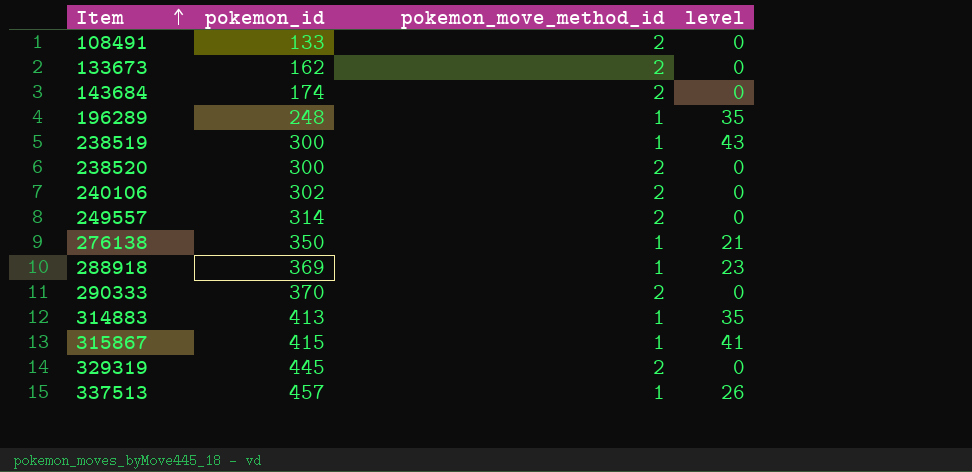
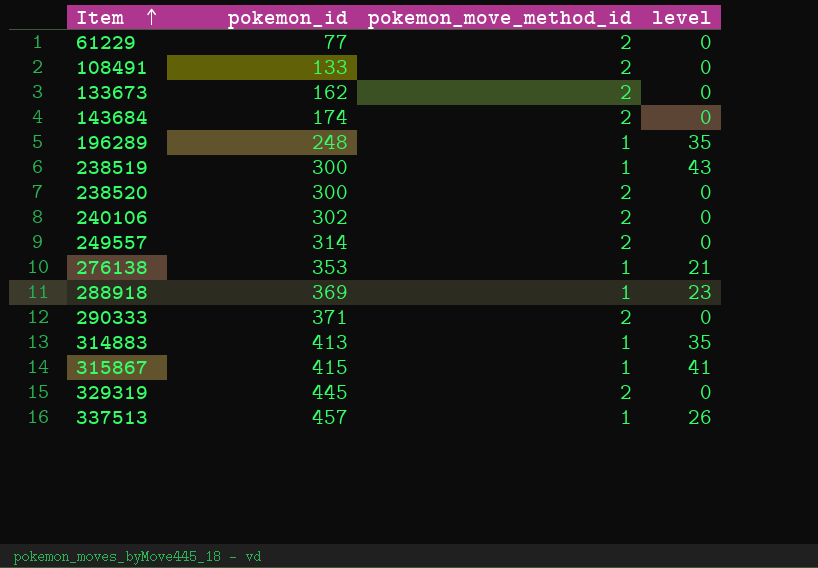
row 61229: none -> 77 | 2 | 0
276138 | pokemon_id: 350 -> 353
290333 | pokemon_id: 370 -> 371

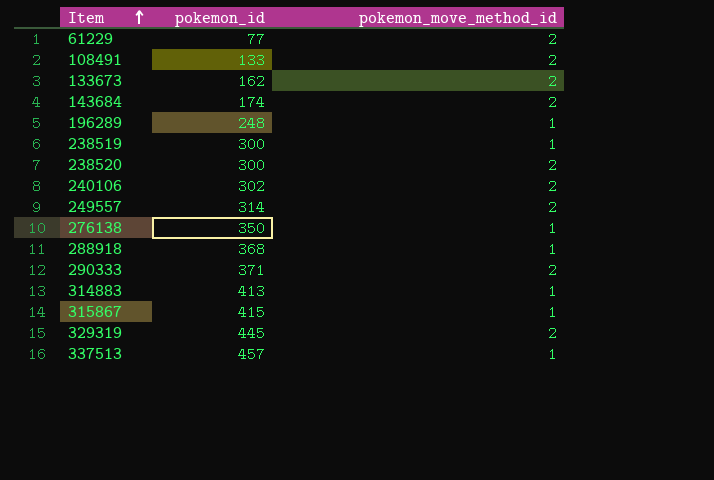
column level | position: 4 -> none
276138 | pokemon_id: 353 -> 350
288918 | pokemon_id: 369 -> 368

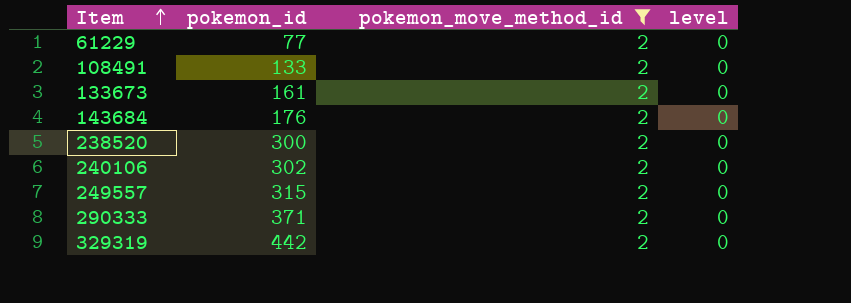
filter: none -> pokemon_move_method_id = 2
column level | position: none -> 4
133673 | pokemon_id: 162 -> 161
143684 | pokemon_id: 174 -> 176
249557 | pokemon_id: 314 -> 315
329319 | pokemon_id: 445 -> 442

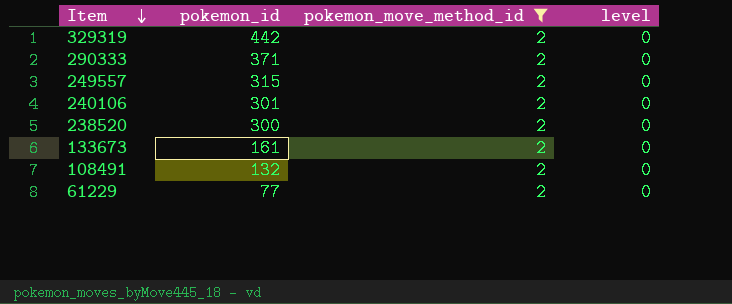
row order: Item ascending -> Item descending
row 143684: 176 | 2 | 0 -> none
240106 | pokemon_id: 302 -> 301
108491 | pokemon_id: 133 -> 132

